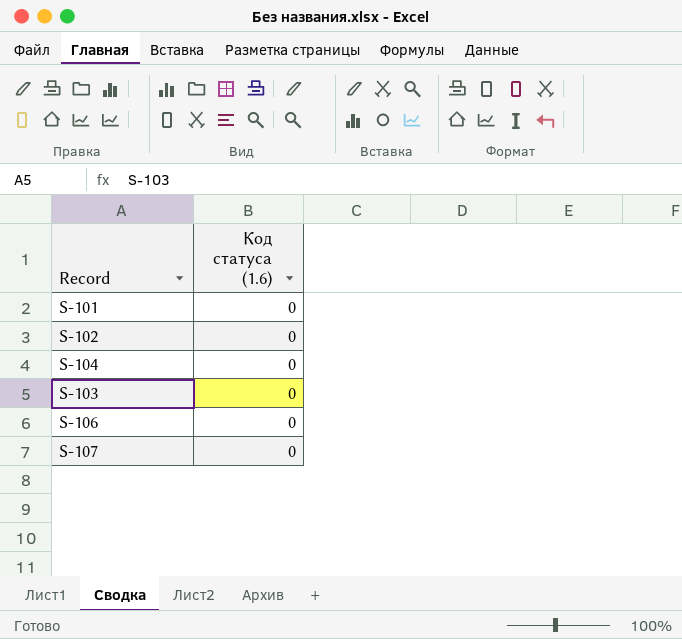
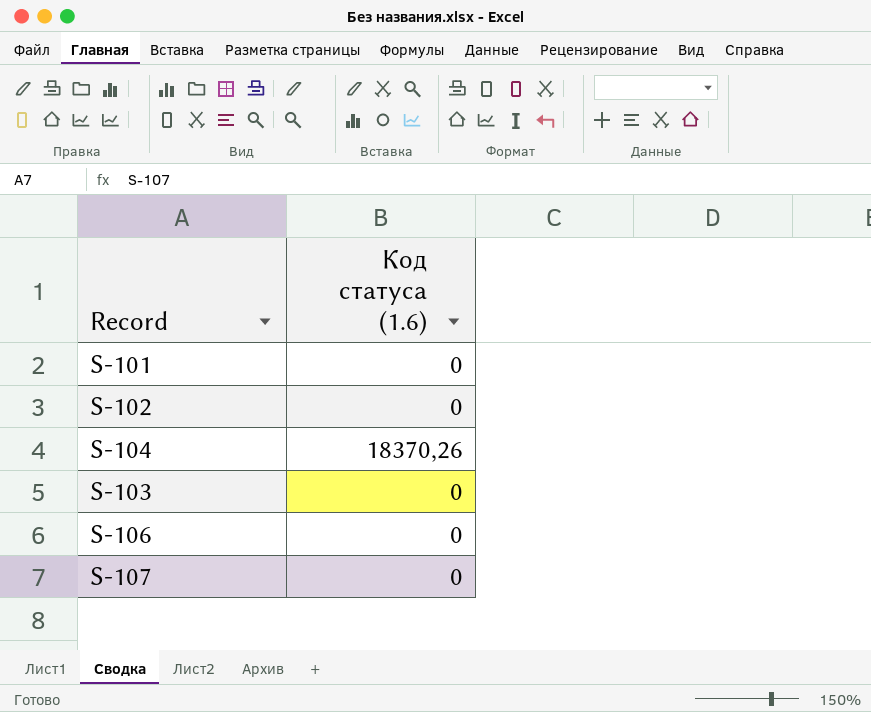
S-104 | Код статуса (1.6): 0 -> 18370,26

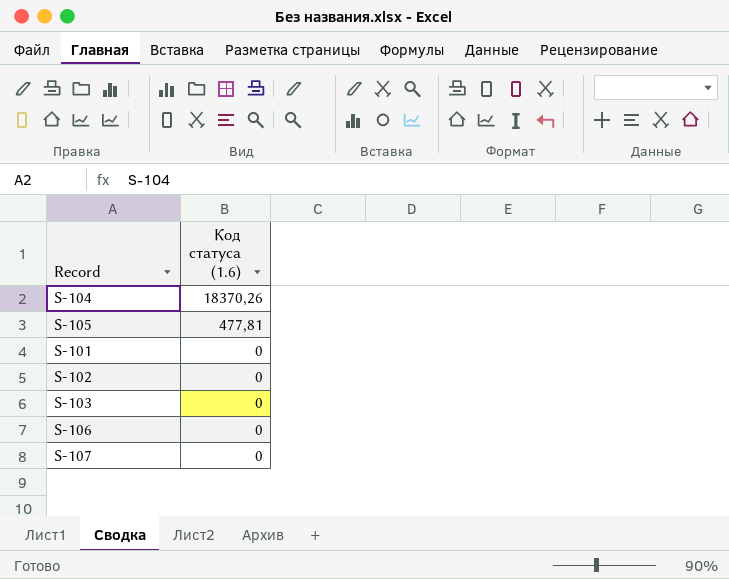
row order: none -> Код статуса (1.6) descending
row S-105: none -> 477,81

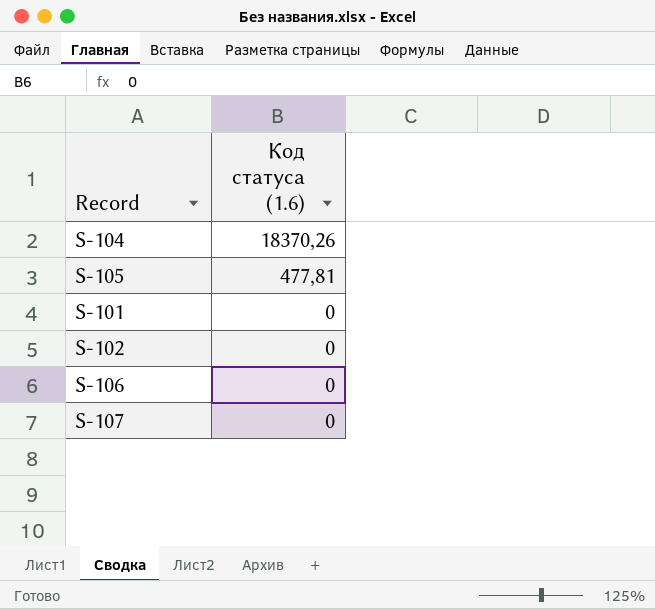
row S-103: 0 -> none

